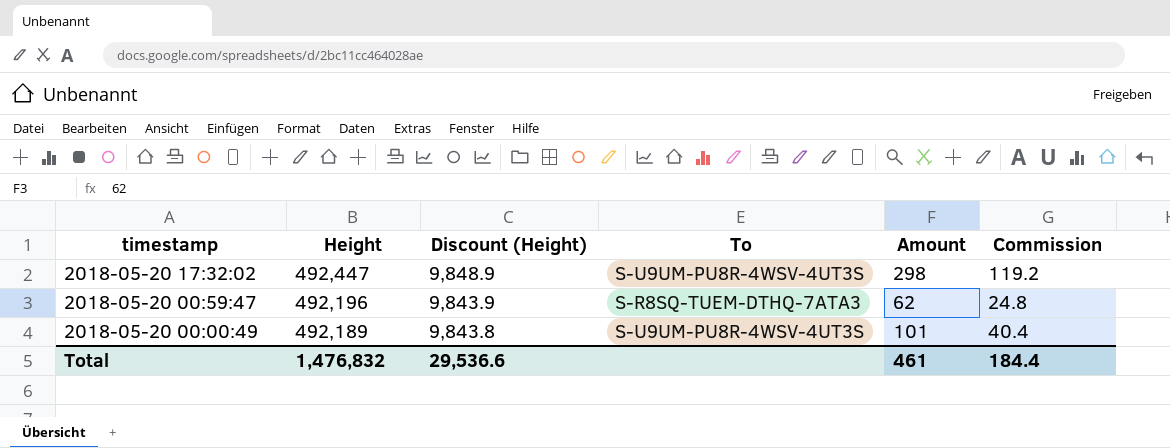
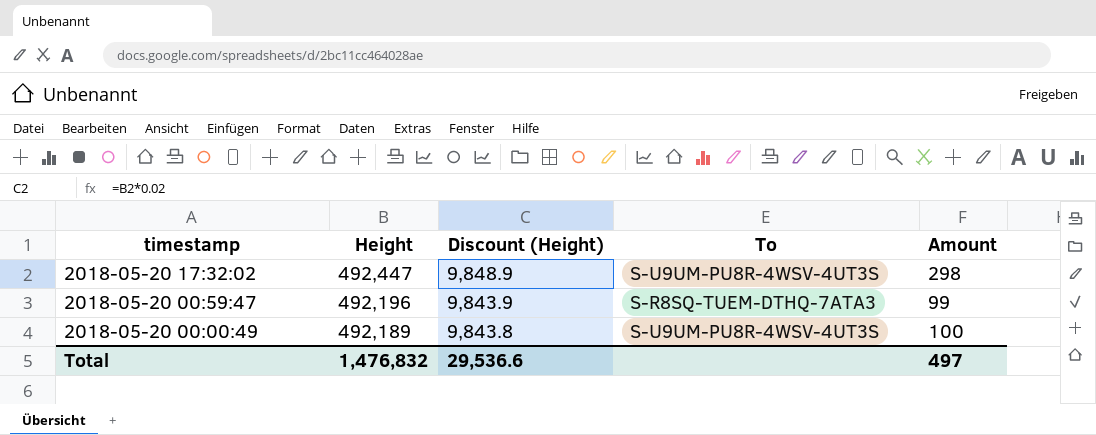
column Commission | formula: [Amount] * 0.4 -> none
2018-05-20 00:59:47 | Amount: 62 -> 99
2018-05-20 00:00:49 | Amount: 101 -> 100
Total | Amount: 461 -> 497

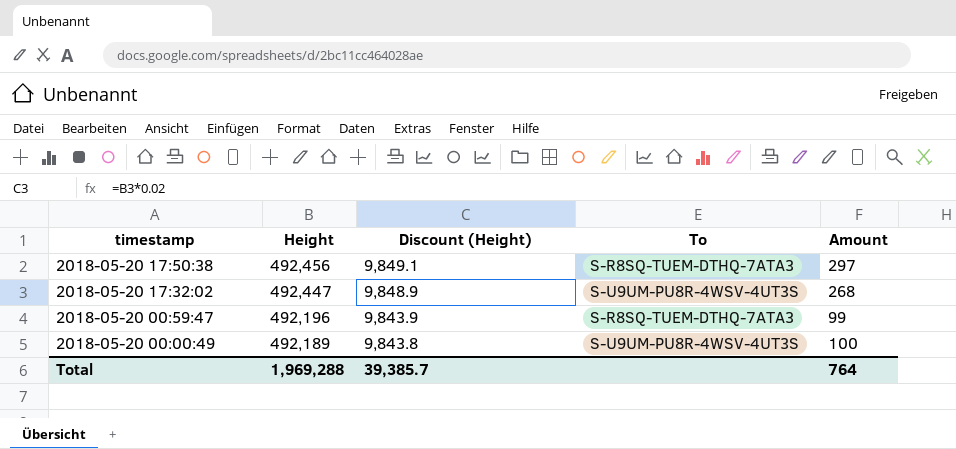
row 2018-05-20 17:50:38: none -> 492,456 | 9,849.1 | S-R8SQ-TUEM-DTHQ-7ATA3 | 297
2018-05-20 17:32:02 | Amount: 298 -> 268
Total | Height: 1,476,832 -> 1,969,288
Total | Discount (Height): 29,536.6 -> 39,385.7
Total | Amount: 497 -> 764

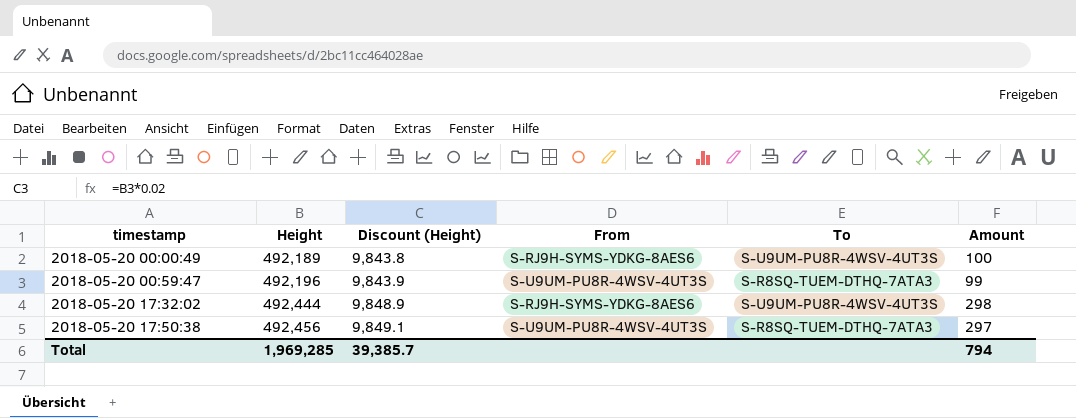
row order: timestamp descending -> timestamp ascending
column From | position: none -> 4
2018-05-20 17:32:02 | Height: 492,447 -> 492,444
2018-05-20 17:32:02 | Amount: 268 -> 298
Total | Height: 1,969,288 -> 1,969,285
Total | Amount: 764 -> 794

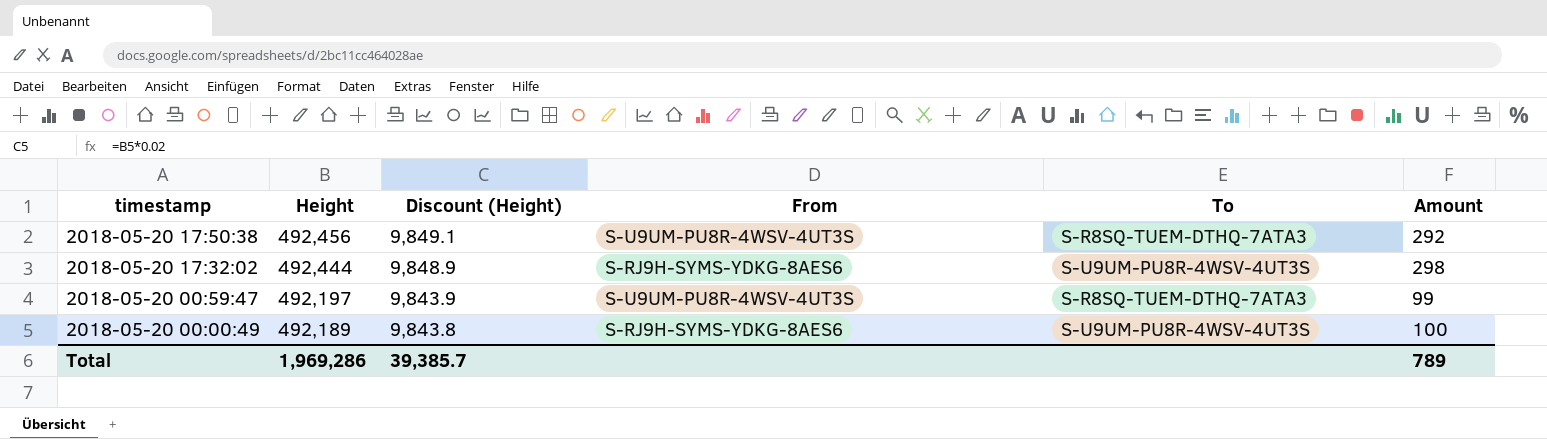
row order: timestamp ascending -> timestamp descending
2018-05-20 17:50:38 | Amount: 297 -> 292
2018-05-20 00:59:47 | Height: 492,196 -> 492,197
Total | Height: 1,969,285 -> 1,969,286
Total | Amount: 794 -> 789

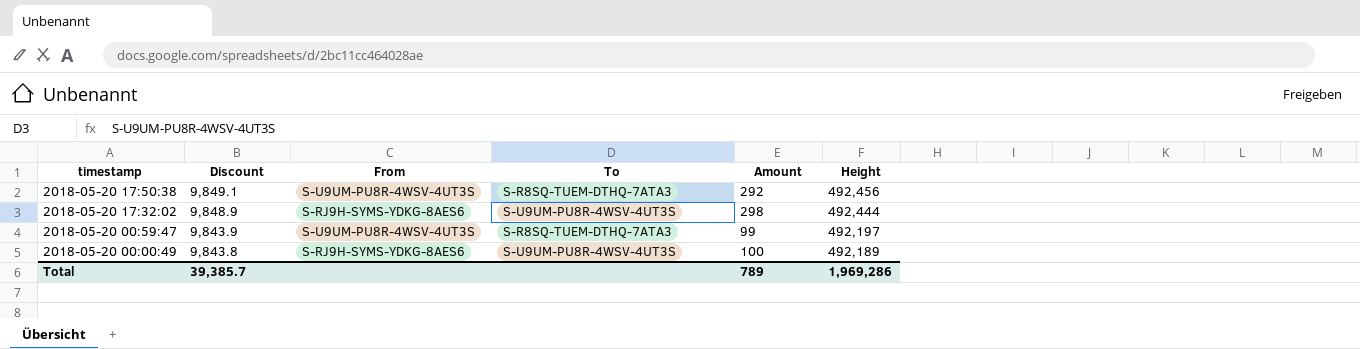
column name: Discount (Height) -> Discount
column Height | position: 2 -> 6

